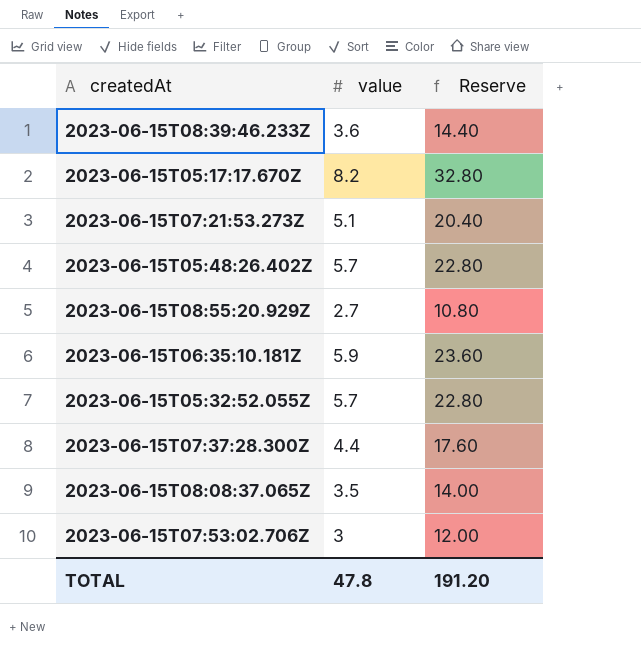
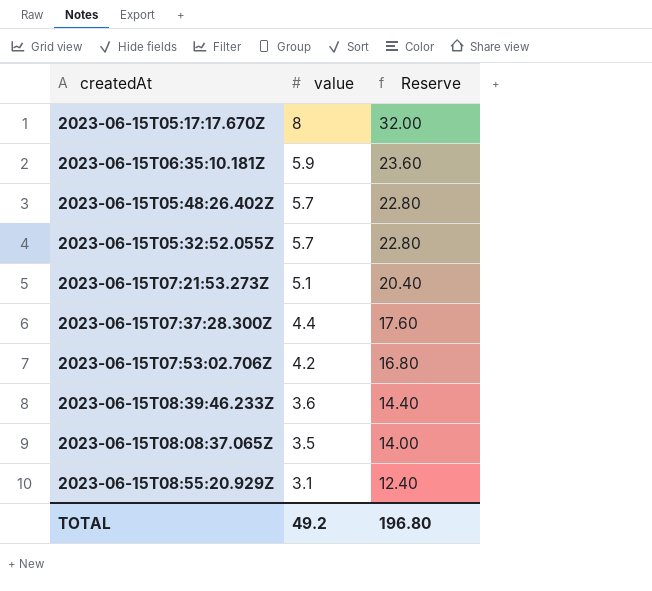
row order: none -> value descending
2023-06-15T05:17:17.670Z | value: 8.2 -> 8
2023-06-15T05:17:17.670Z | Reserve: 32.80 -> 32.00
2023-06-15T07:53:02.706Z | value: 3 -> 4.2
2023-06-15T07:53:02.706Z | Reserve: 12.00 -> 16.80
2023-06-15T08:55:20.929Z | value: 2.7 -> 3.1
2023-06-15T08:55:20.929Z | Reserve: 10.80 -> 12.40
TOTAL | value: 47.8 -> 49.2
TOTAL | Reserve: 191.20 -> 196.80

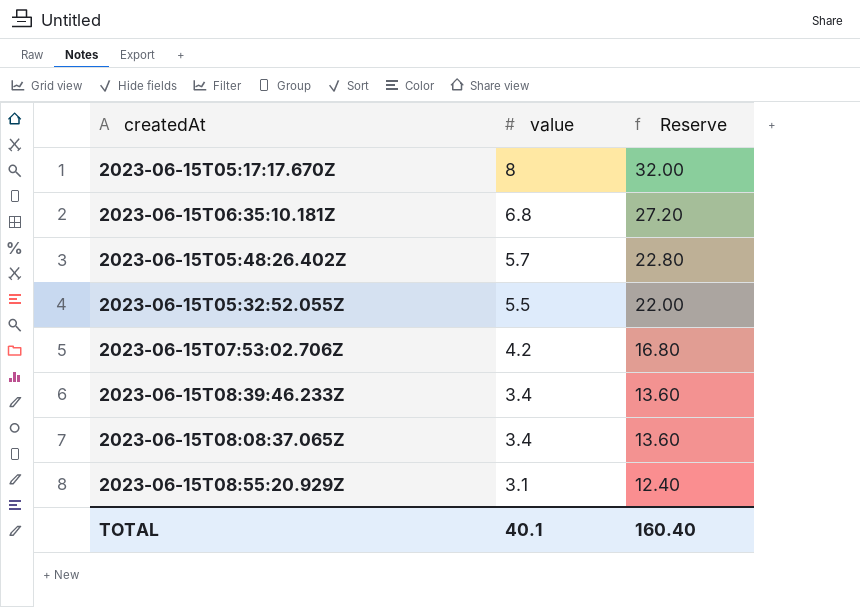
row 2023-06-15T07:21:53.273Z: 5.1 | 20.40 -> none
row 2023-06-15T07:37:28.300Z: 4.4 | 17.60 -> none
2023-06-15T06:35:10.181Z | value: 5.9 -> 6.8
2023-06-15T06:35:10.181Z | Reserve: 23.60 -> 27.20
2023-06-15T05:32:52.055Z | value: 5.7 -> 5.5
2023-06-15T05:32:52.055Z | Reserve: 22.80 -> 22.00
2023-06-15T08:39:46.233Z | value: 3.6 -> 3.4
2023-06-15T08:39:46.233Z | Reserve: 14.40 -> 13.60
2023-06-15T08:08:37.065Z | value: 3.5 -> 3.4
2023-06-15T08:08:37.065Z | Reserve: 14.00 -> 13.60
TOTAL | value: 49.2 -> 40.1
TOTAL | Reserve: 196.80 -> 160.40

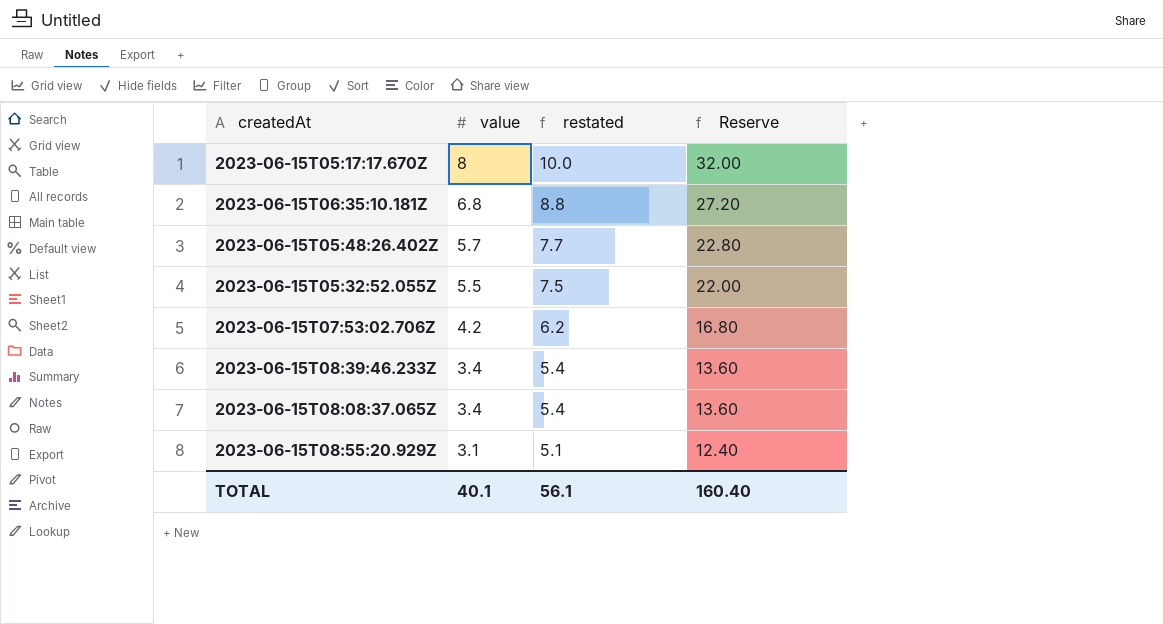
column restated | formula: none -> [value] + 2

